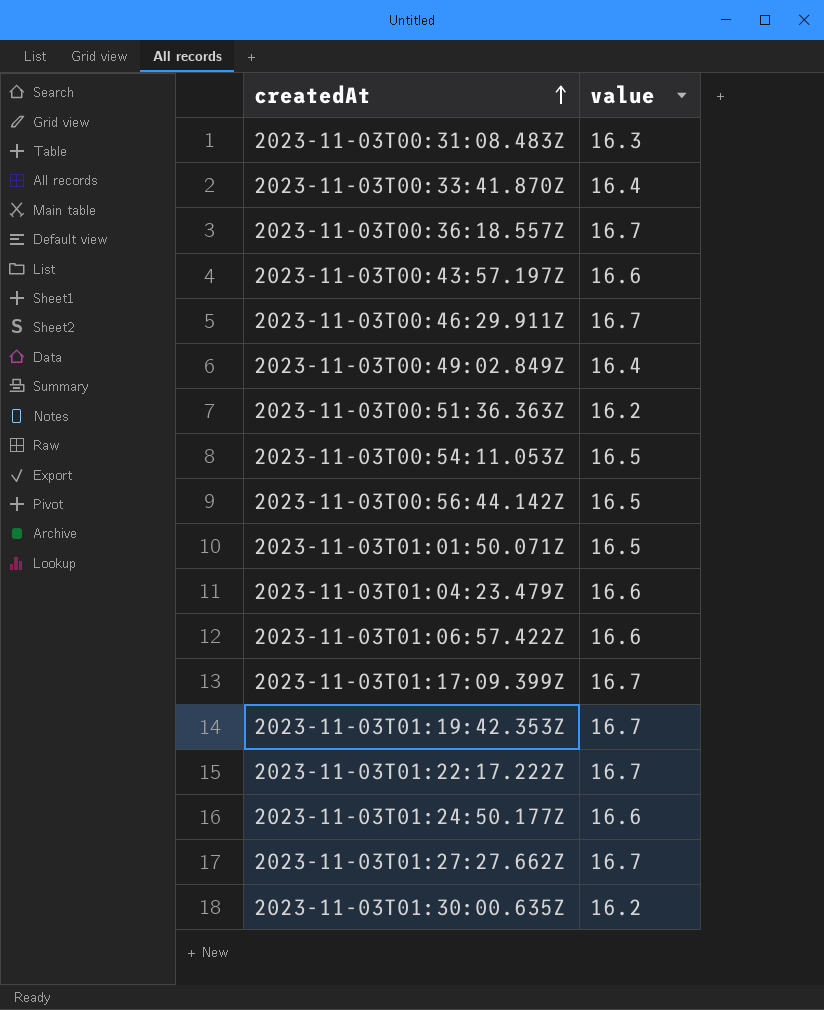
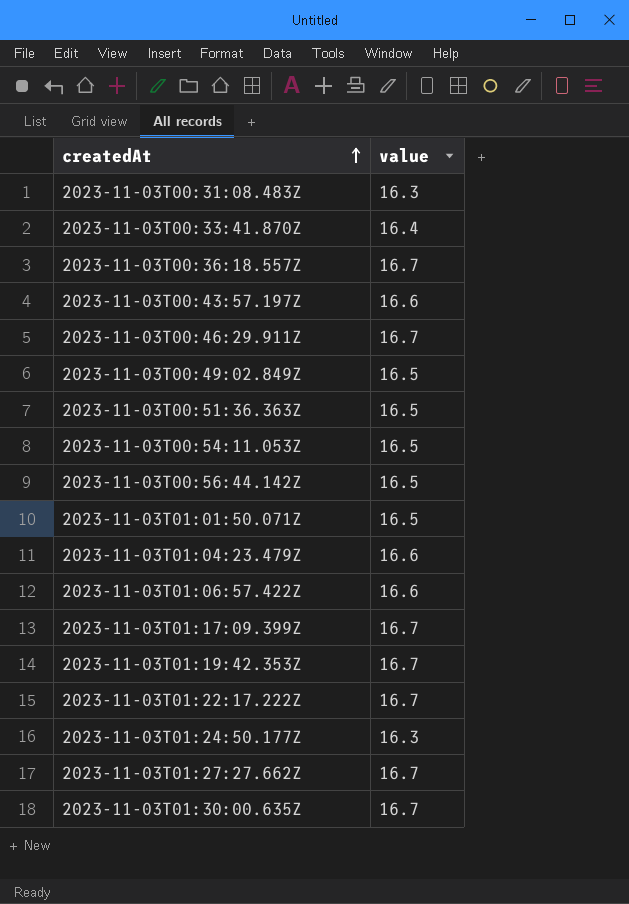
2023-11-03T00:49:02.849Z | value: 16.4 -> 16.5
2023-11-03T00:51:36.363Z | value: 16.2 -> 16.5
2023-11-03T01:24:50.177Z | value: 16.6 -> 16.3
2023-11-03T01:30:00.635Z | value: 16.2 -> 16.7

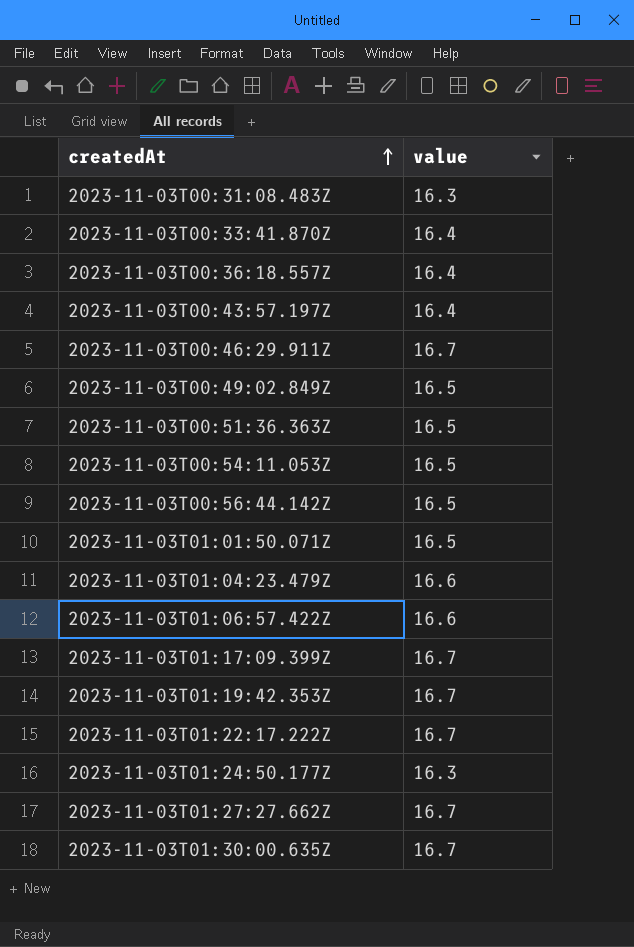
2023-11-03T00:36:18.557Z | value: 16.7 -> 16.4
2023-11-03T00:43:57.197Z | value: 16.6 -> 16.4

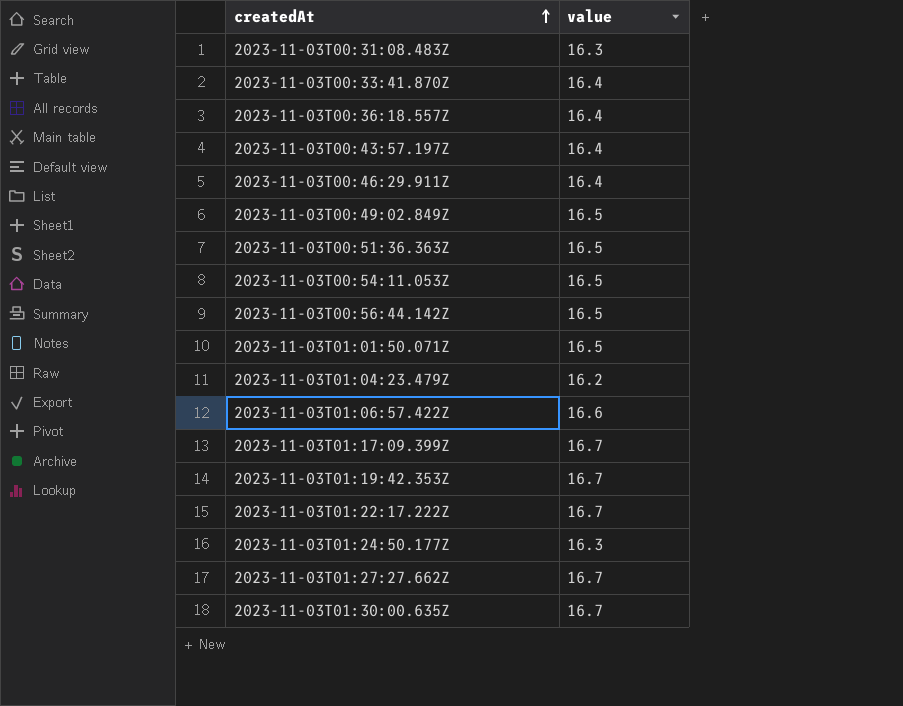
2023-11-03T00:46:29.911Z | value: 16.7 -> 16.4
2023-11-03T01:04:23.479Z | value: 16.6 -> 16.2

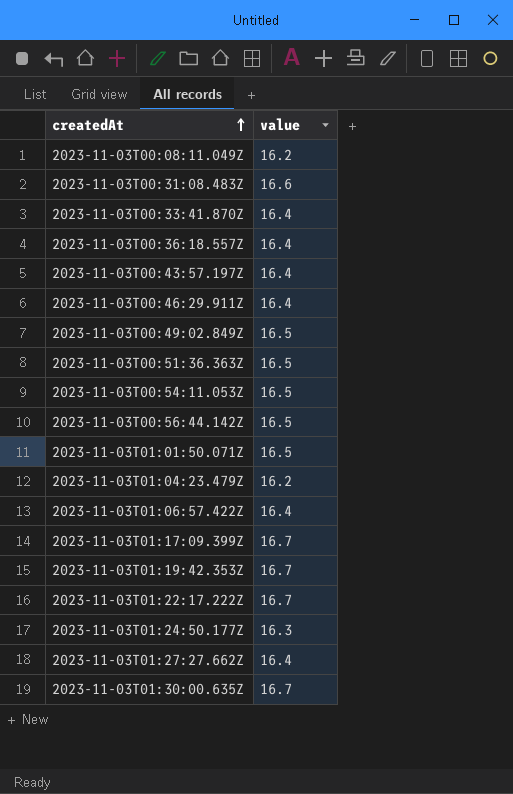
row 2023-11-03T00:08:11.049Z: none -> 16.2
2023-11-03T00:31:08.483Z | value: 16.3 -> 16.6
2023-11-03T01:06:57.422Z | value: 16.6 -> 16.4
2023-11-03T01:27:27.662Z | value: 16.7 -> 16.4

